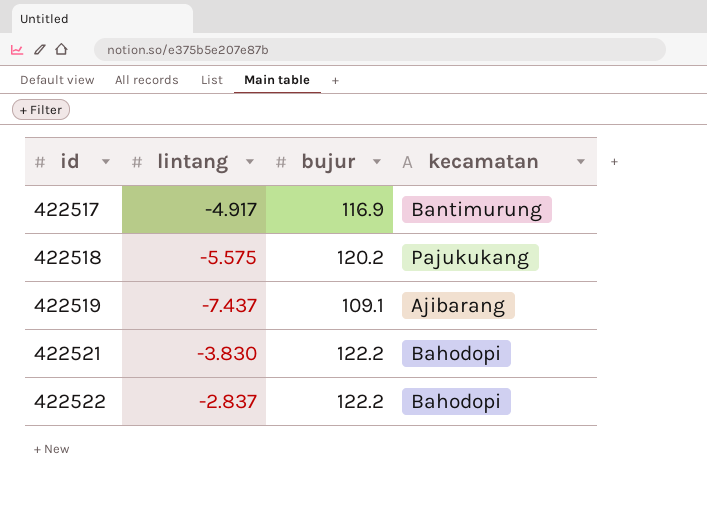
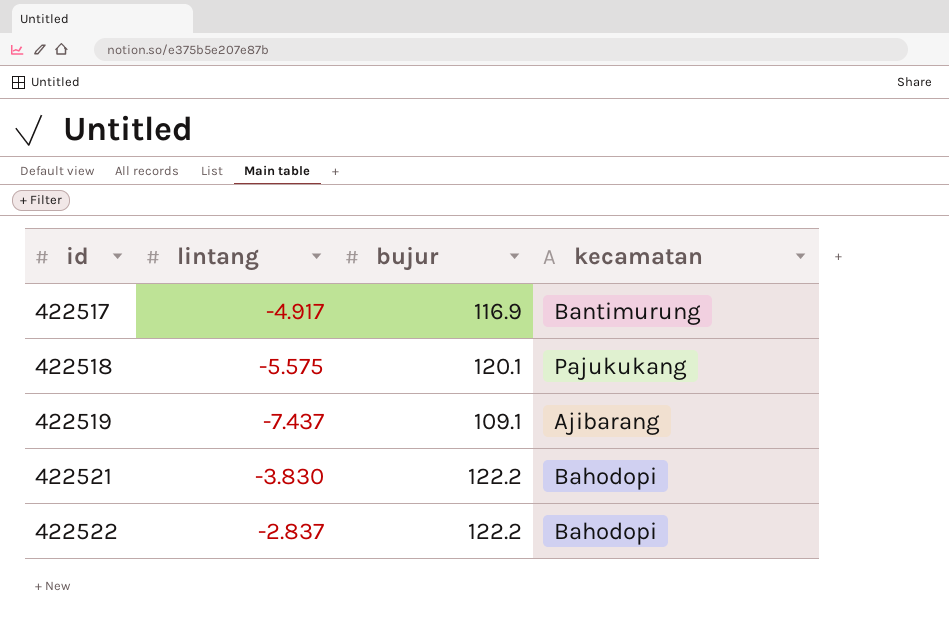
422518 | bujur: 120.2 -> 120.1

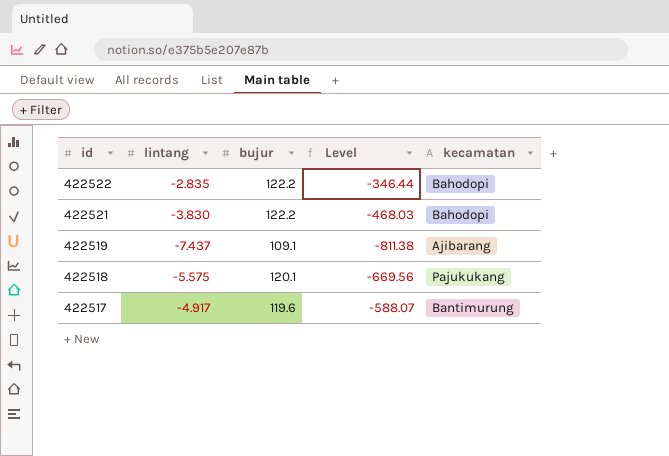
row order: id ascending -> id descending
column Level | formula: none -> [lintang] * [bujur]
422522 | lintang: -2.837 -> -2.835
422517 | bujur: 116.9 -> 119.6

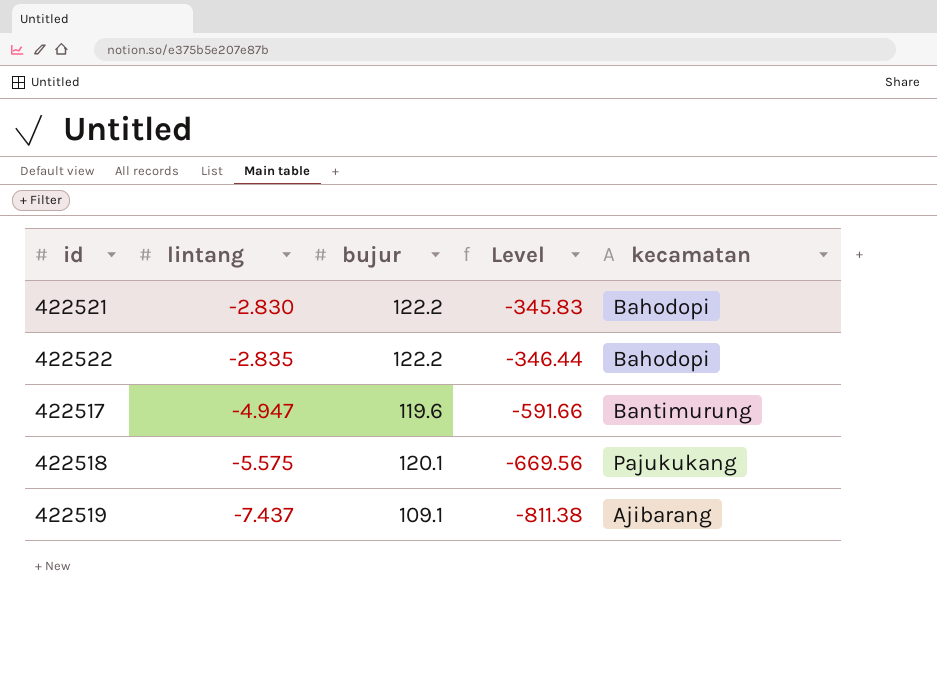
row order: id descending -> lintang descending
422521 | lintang: -3.830 -> -2.830
422521 | Level: -468.03 -> -345.83
422517 | lintang: -4.917 -> -4.947
422517 | Level: -588.07 -> -591.66

